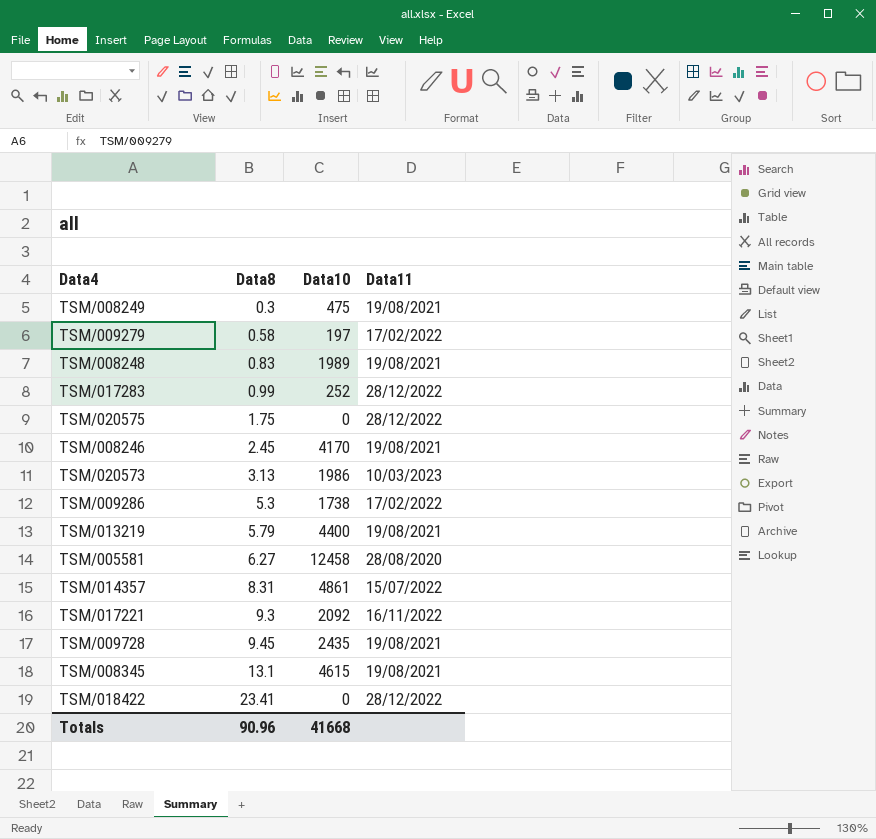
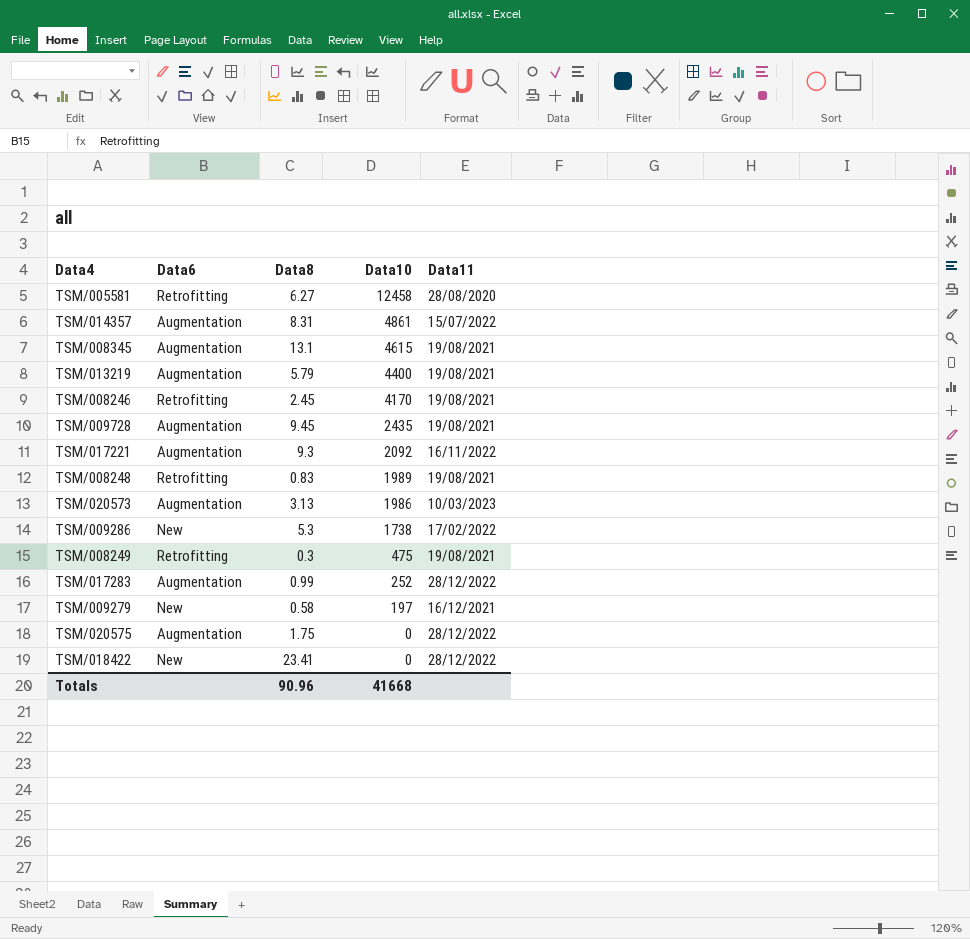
row order: Data8 ascending -> Data10 descending
column Data6 | position: none -> 2
TSM/009279 | Data11: 17/02/2022 -> 16/12/2021

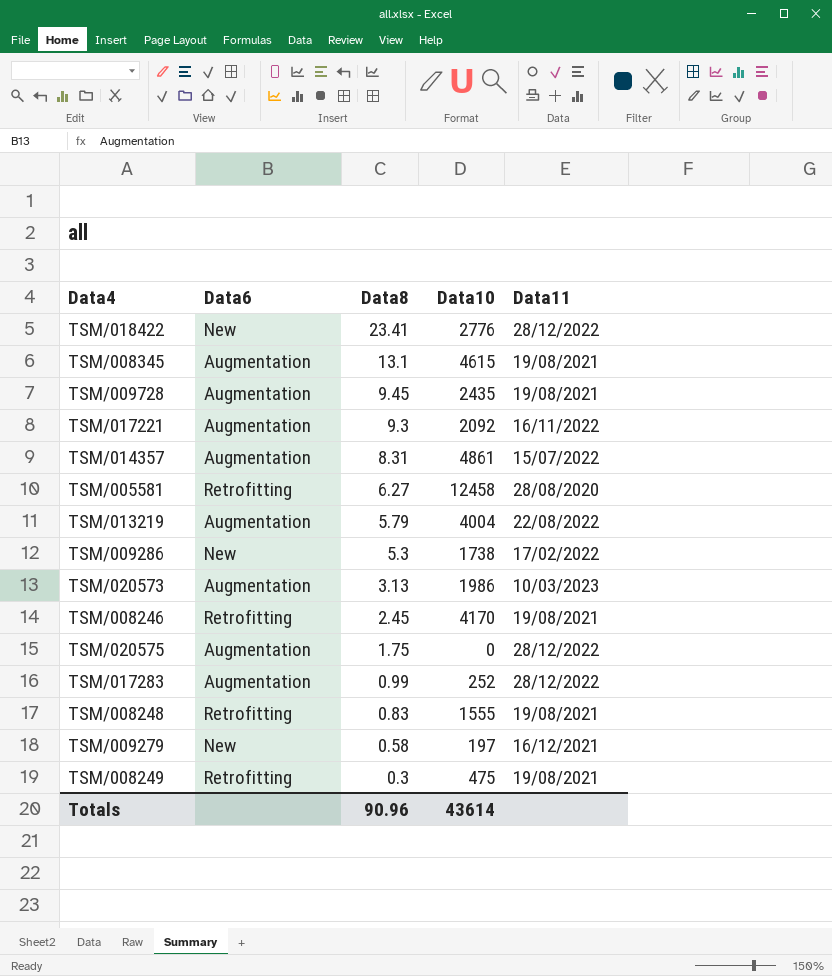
row order: Data10 descending -> Data8 descending
TSM/018422 | Data10: 0 -> 2776
TSM/013219 | Data10: 4400 -> 4004
TSM/013219 | Data11: 19/08/2021 -> 22/08/2022
TSM/008248 | Data10: 1989 -> 1555
Totals | Data10: 41668 -> 43614

